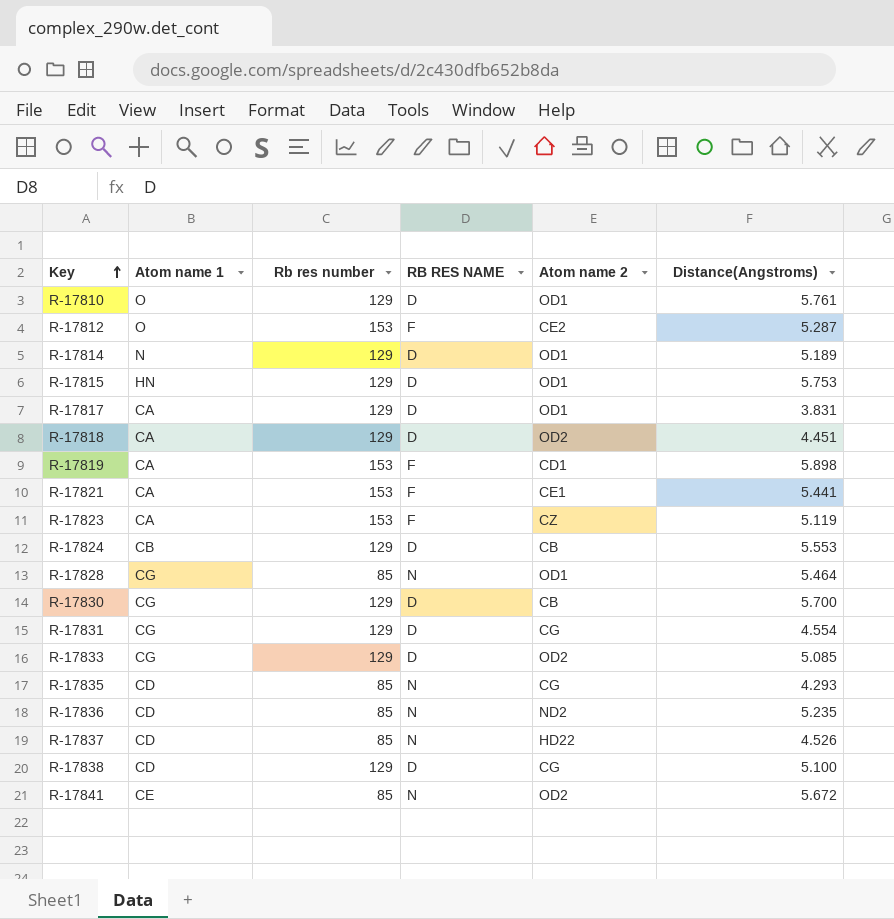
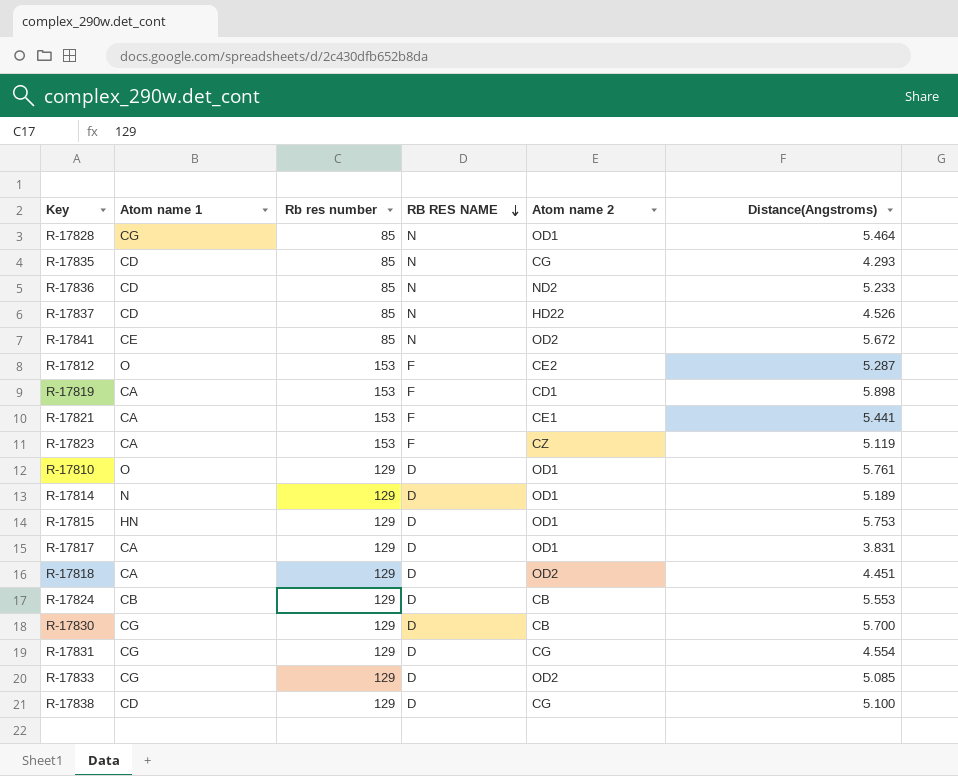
row order: Key ascending -> RB RES NAME descending
R-17836 | Distance(Angstroms): 5.235 -> 5.233

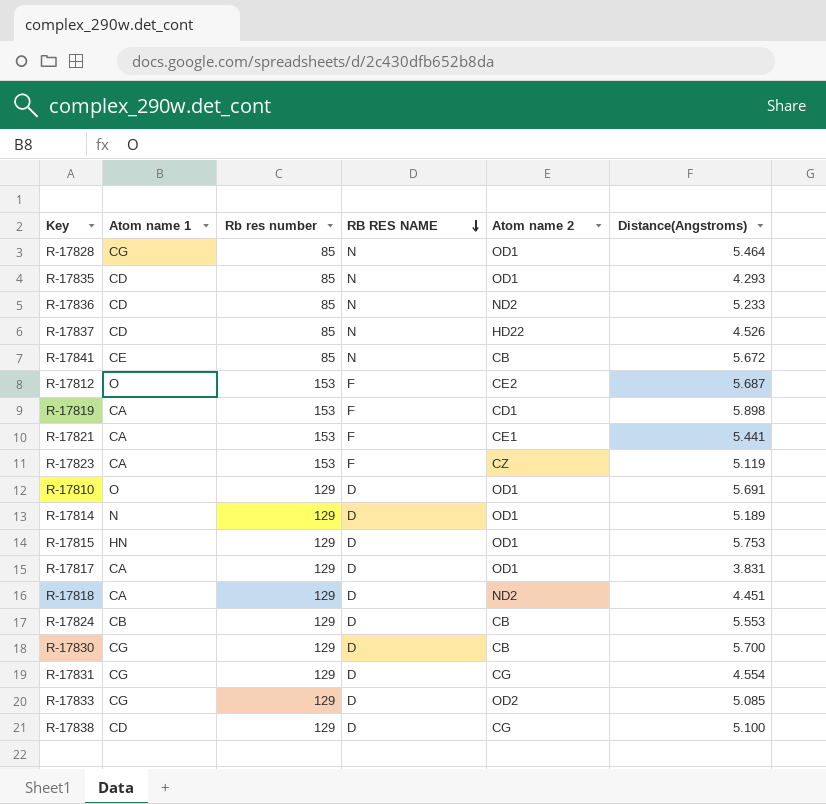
R-17835 | Atom name 2: CG -> OD1
R-17841 | Atom name 2: OD2 -> CB
R-17812 | Distance(Angstroms): 5.287 -> 5.687
R-17810 | Distance(Angstroms): 5.761 -> 5.691
R-17818 | Atom name 2: OD2 -> ND2

